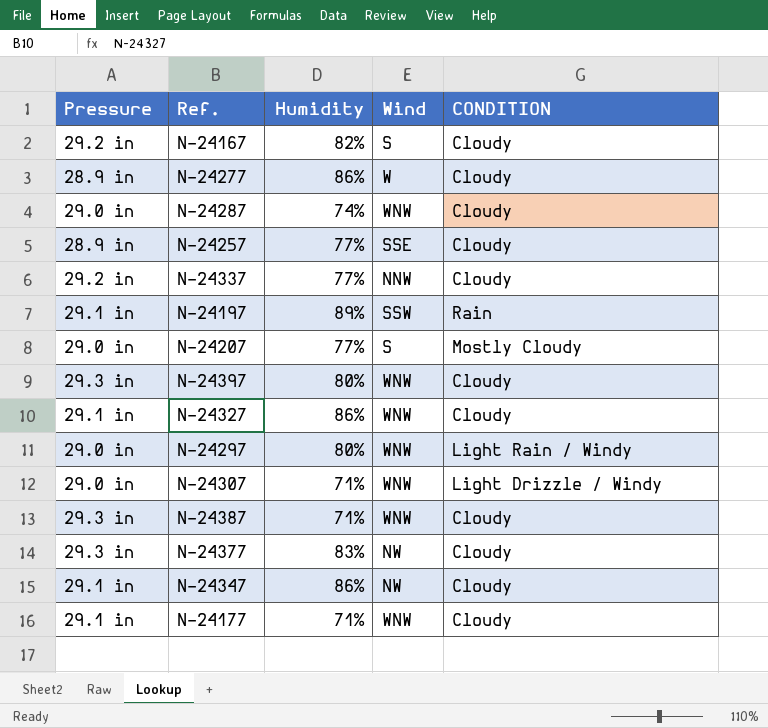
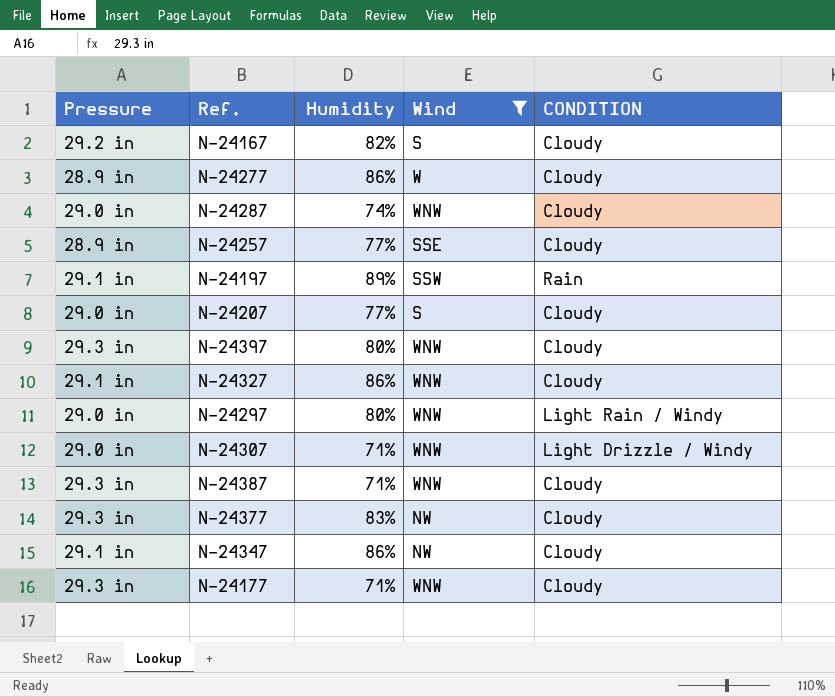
filter: none -> Wind != NNW
N-24207 | CONDITION: Mostly Cloudy -> Cloudy
N-24177 | Pressure: 29.1 in -> 29.3 in

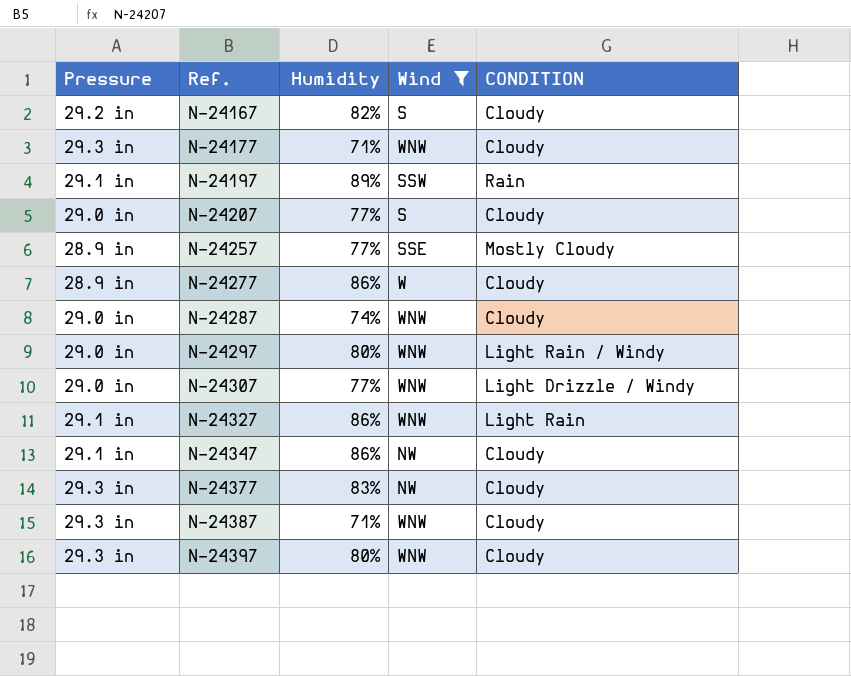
row order: none -> Ref. ascending
N-24257 | CONDITION: Cloudy -> Mostly Cloudy
N-24307 | Humidity: 71% -> 77%
N-24327 | CONDITION: Cloudy -> Light Rain

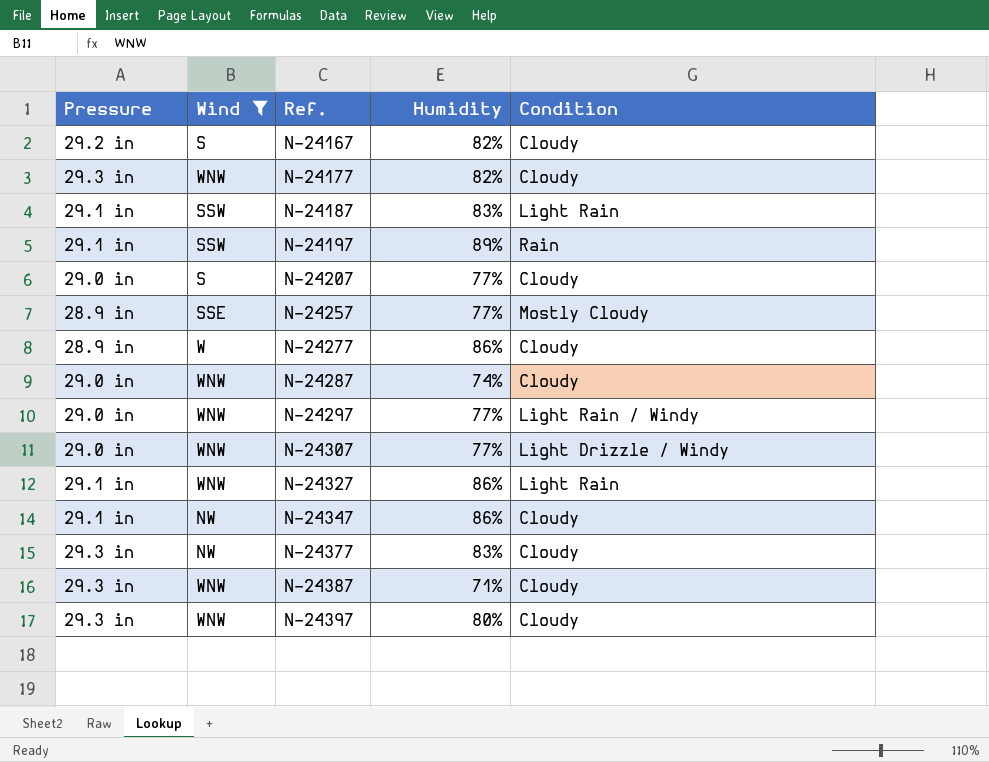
column Wind | position: 4 -> 2
column name: CONDITION -> Condition
N-24177 | Humidity: 71% -> 82%
row N-24187: none -> 29.1 in | SSW | 83% | Light Rain
N-24297 | Humidity: 80% -> 77%

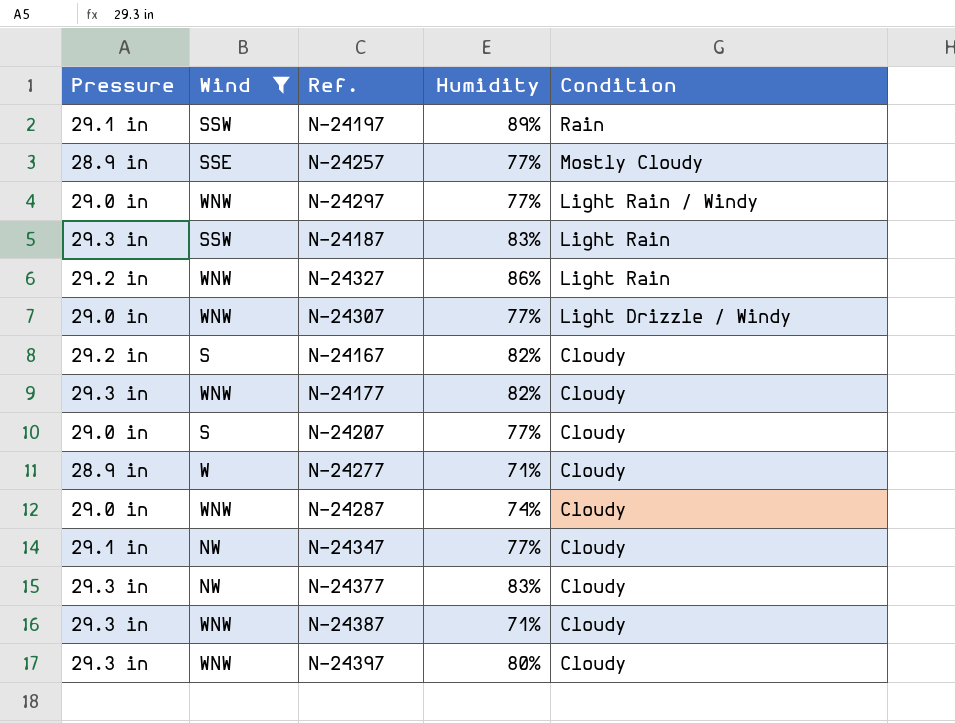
row order: Ref. ascending -> Condition descending
N-24187 | Pressure: 29.1 in -> 29.3 in
N-24327 | Pressure: 29.1 in -> 29.2 in
N-24277 | Humidity: 86% -> 71%
N-24347 | Humidity: 86% -> 77%

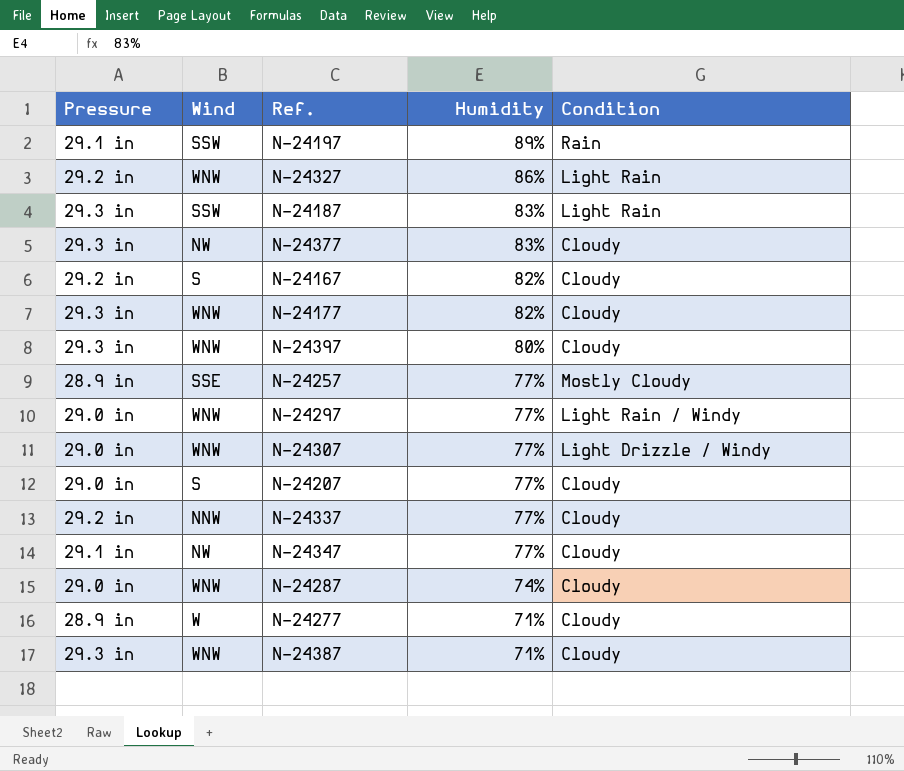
filter: Wind != NNW -> none
row order: Condition descending -> Humidity descending

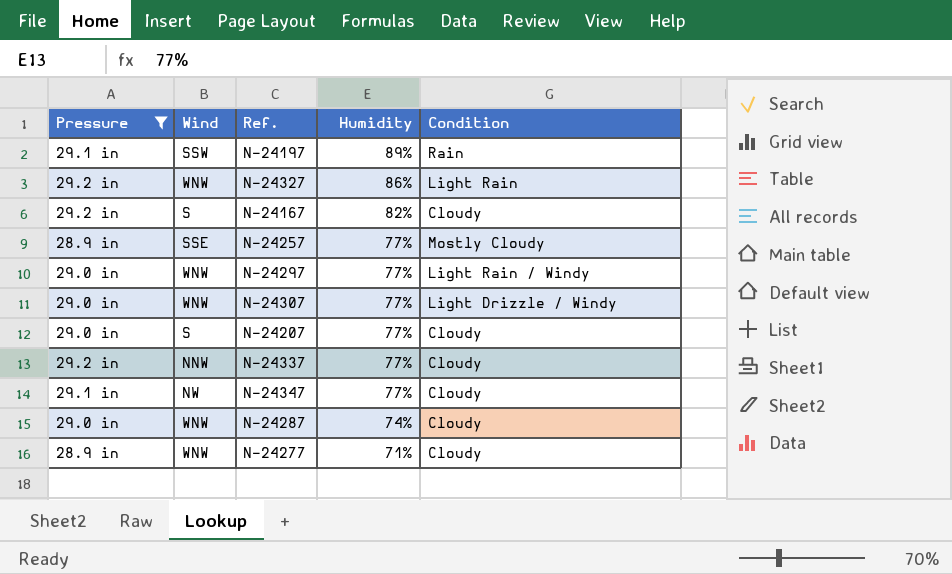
filter: none -> Pressure != 29.3 in
N-24277 | Wind: W -> WNW

